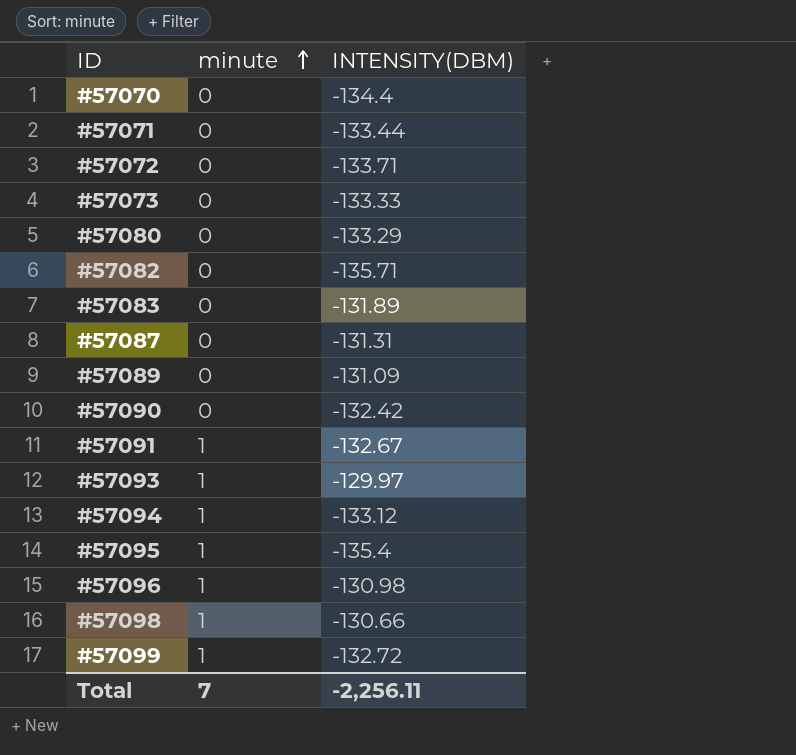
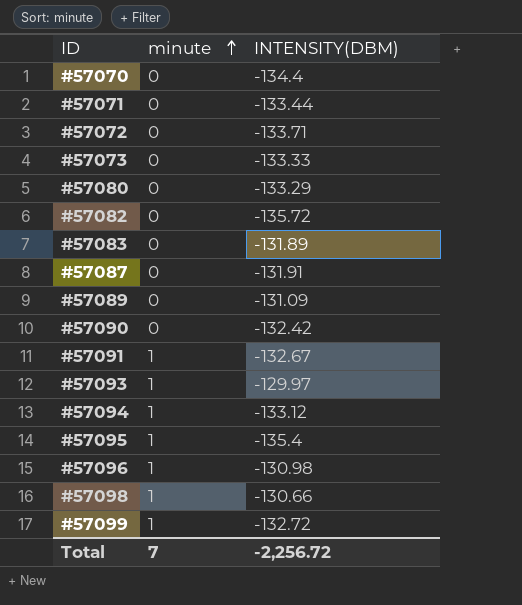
#57082 | INTENSITY(DBM): -135.71 -> -135.72
#57087 | INTENSITY(DBM): -131.31 -> -131.91
Total | INTENSITY(DBM): -2,256.11 -> -2,256.72

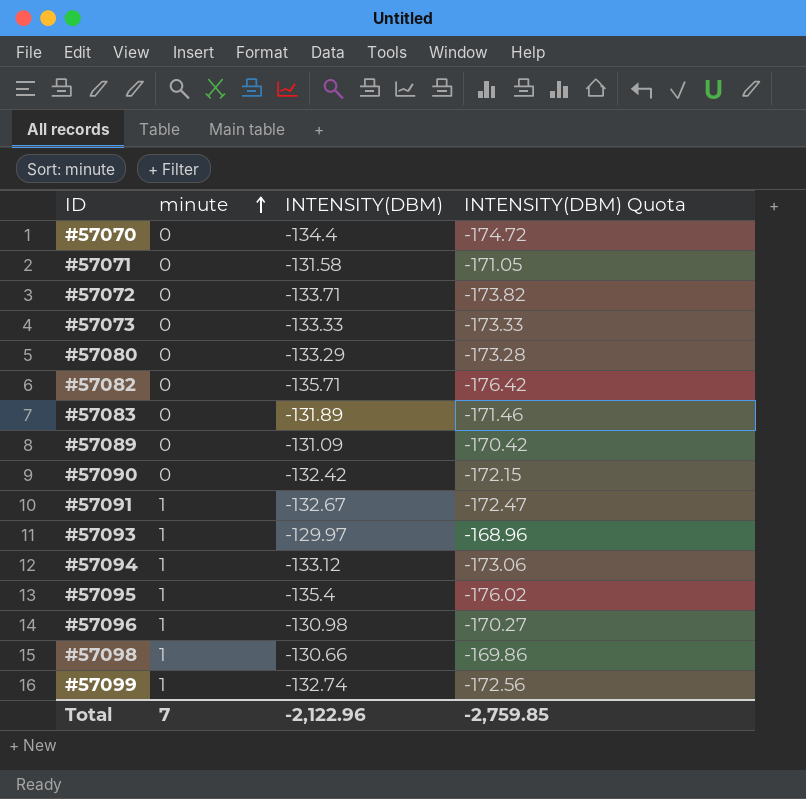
column INTENSITY(DBM) Quota | formula: none -> [INTENSITY(DBM)] * 1.3
row #57087: 0 | -131.91 -> none
#57071 | INTENSITY(DBM): -133.44 -> -131.58
#57082 | INTENSITY(DBM): -135.72 -> -135.71
#57099 | INTENSITY(DBM): -132.72 -> -132.74
Total | INTENSITY(DBM): -2,256.72 -> -2,122.96

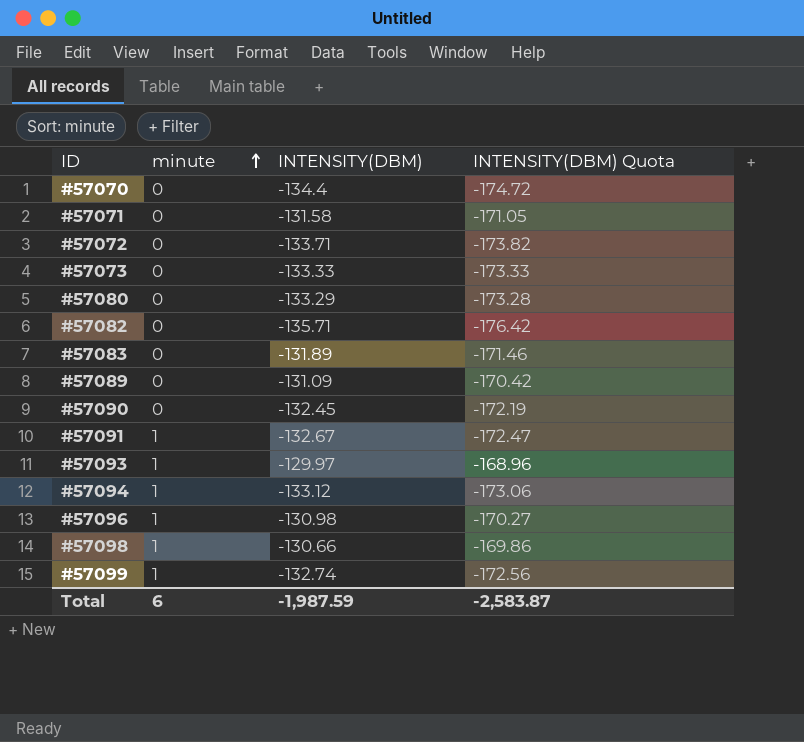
row #57095: 1 | -135.4 | -176.02 -> none
#57090 | INTENSITY(DBM): -132.42 -> -132.45
#57090 | INTENSITY(DBM) Quota: -172.15 -> -172.19
Total | minute: 7 -> 6
Total | INTENSITY(DBM): -2,122.96 -> -1,987.59
Total | INTENSITY(DBM) Quota: -2,759.85 -> -2,583.87

